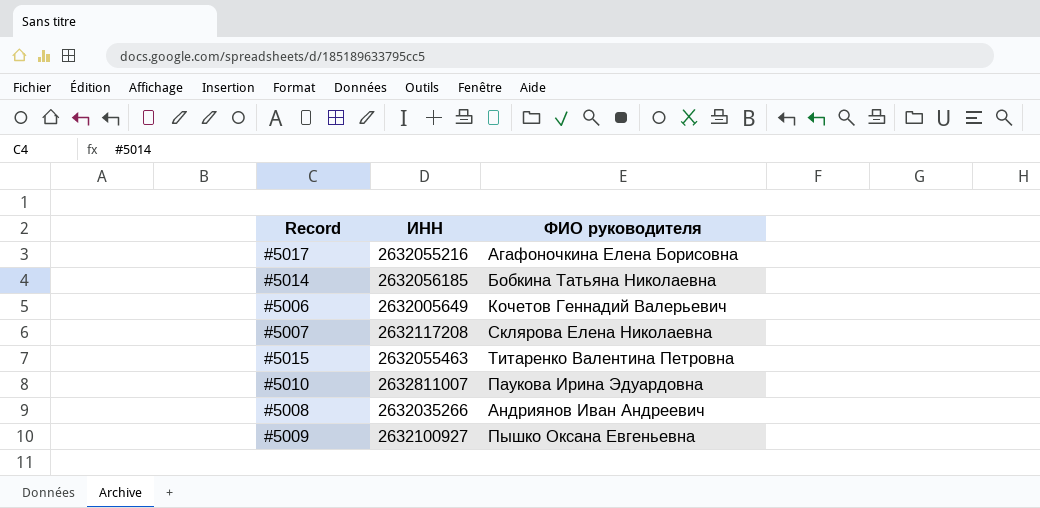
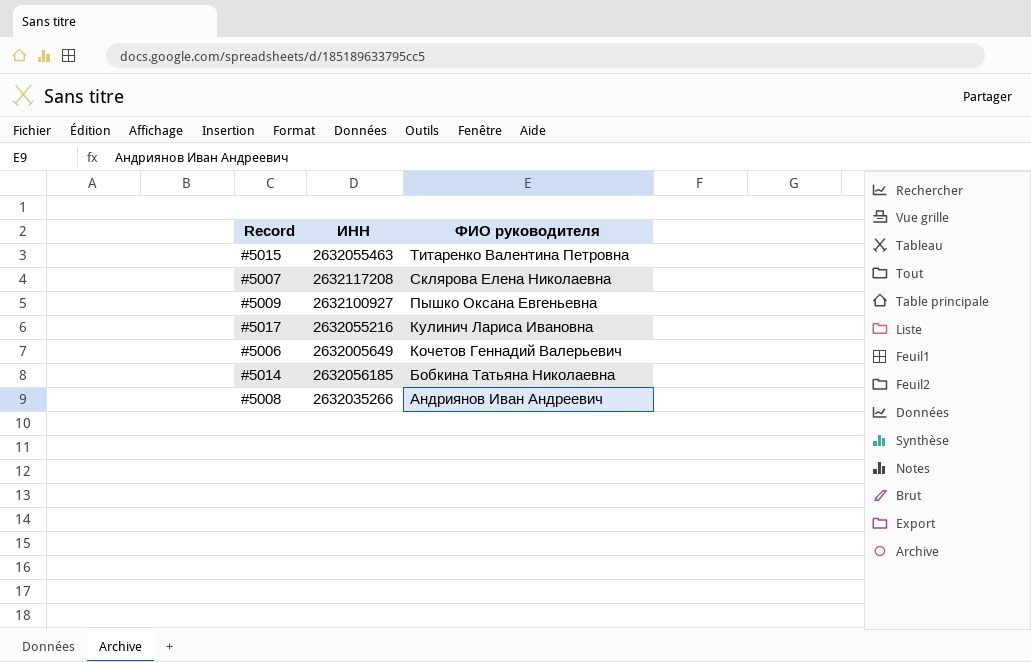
row order: none -> ФИО руководителя descending
row #5010: 2632811007 | Паукова Ирина Эдуардовна -> none
#5017 | ФИО руководителя: Агафоночкина Елена Борисовна -> Кулинич Лариса Ивановна

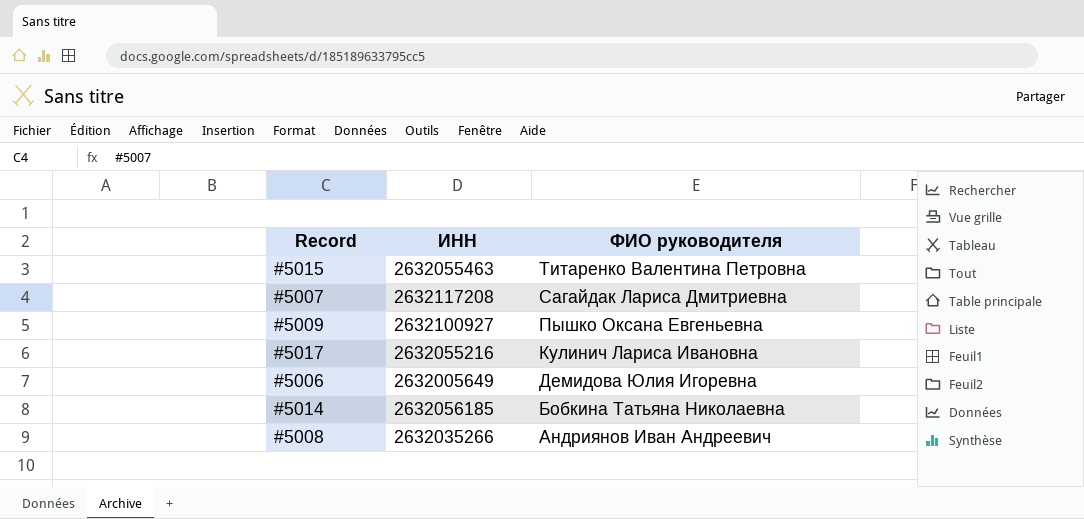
#5007 | ФИО руководителя: Склярова Елена Николаевна -> Сагайдак Лариса Дмитриевна
#5006 | ФИО руководителя: Кочетов Геннадий Валерьевич -> Демидова Юлия Игоревна

